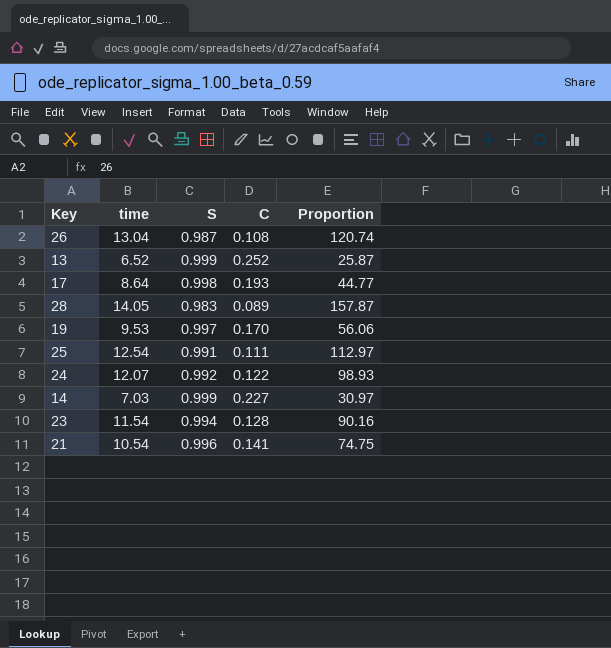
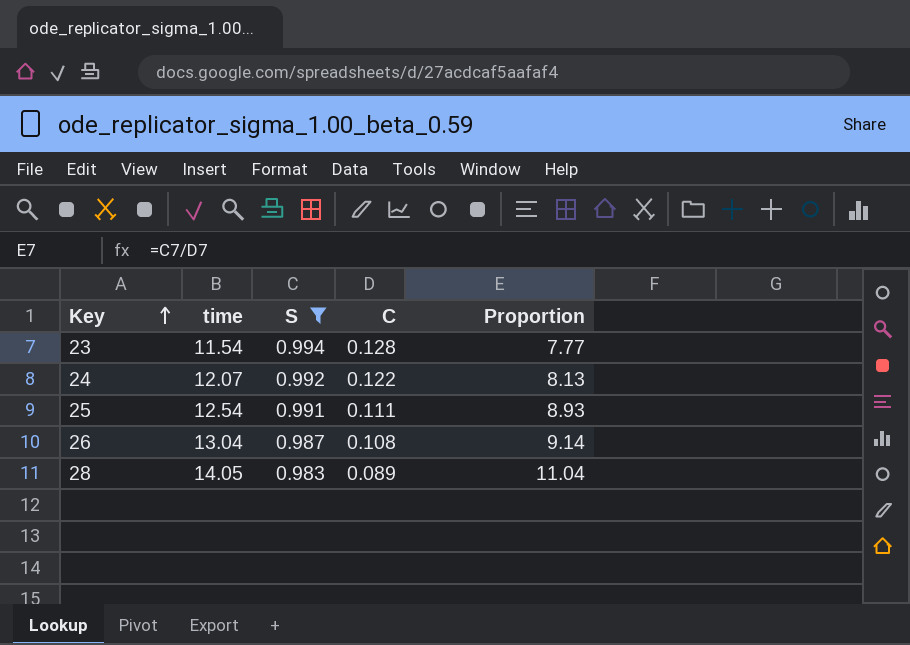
filter: none -> S <= 0.994
row order: none -> Key ascending
column Proportion | formula: [time] / [C] -> [S] / [C]

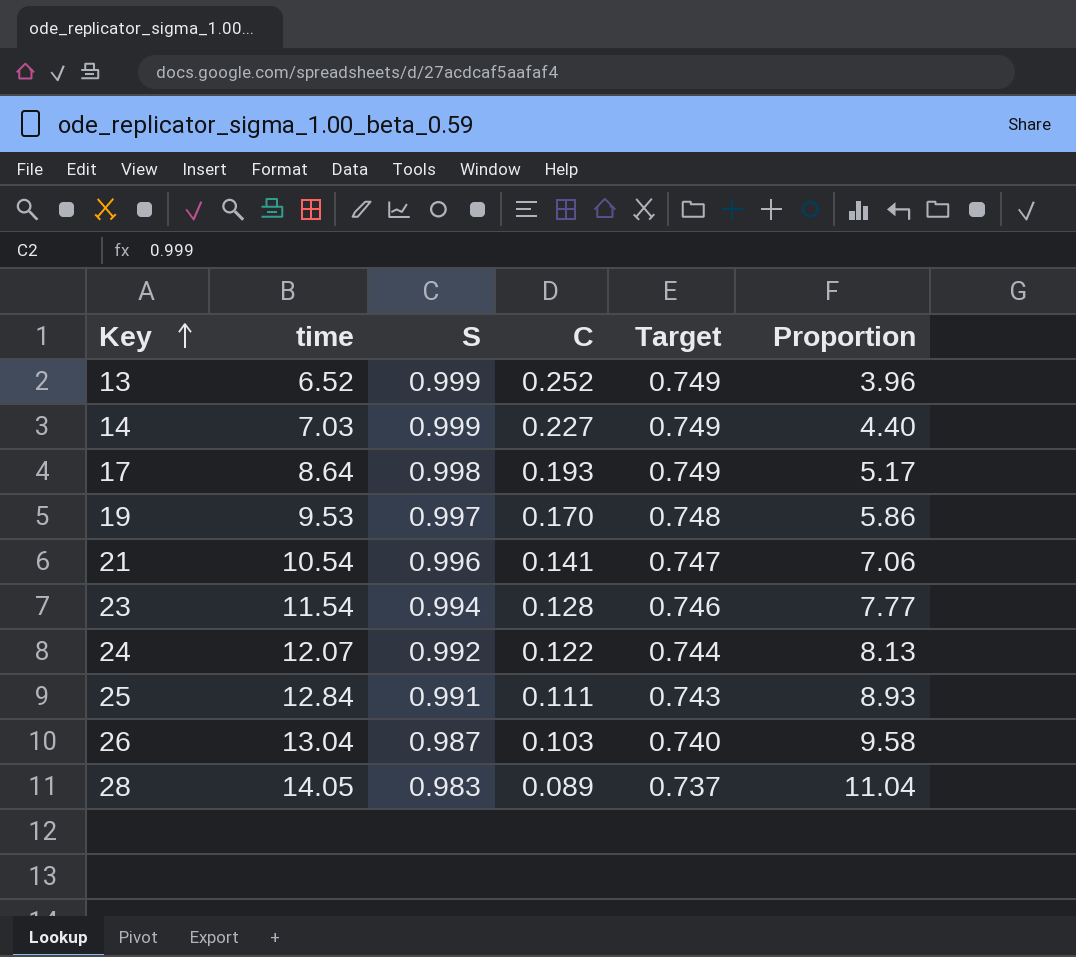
filter: S <= 0.994 -> none
column Target | formula: none -> [S] * 0.75
25 | time: 12.54 -> 12.84
26 | C: 0.108 -> 0.103
26 | Proportion: 9.14 -> 9.58

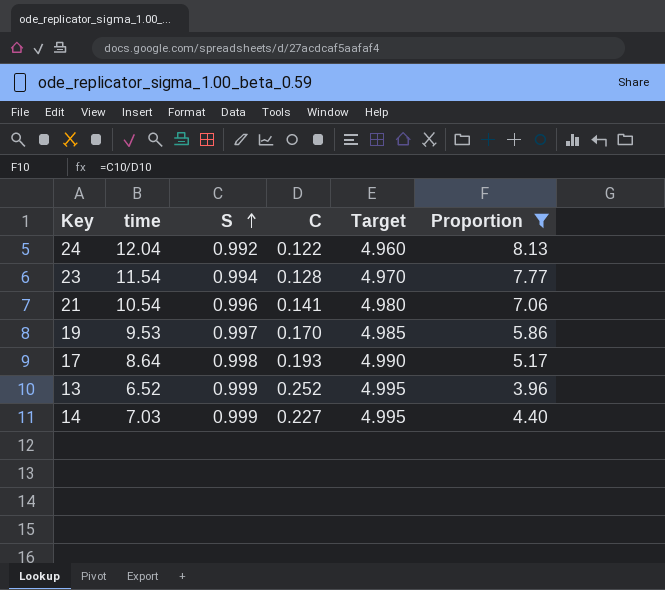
filter: none -> Proportion <= 8.13
row order: Key ascending -> S ascending
column Target | formula: [S] * 0.75 -> [S] * 5
24 | time: 12.07 -> 12.04

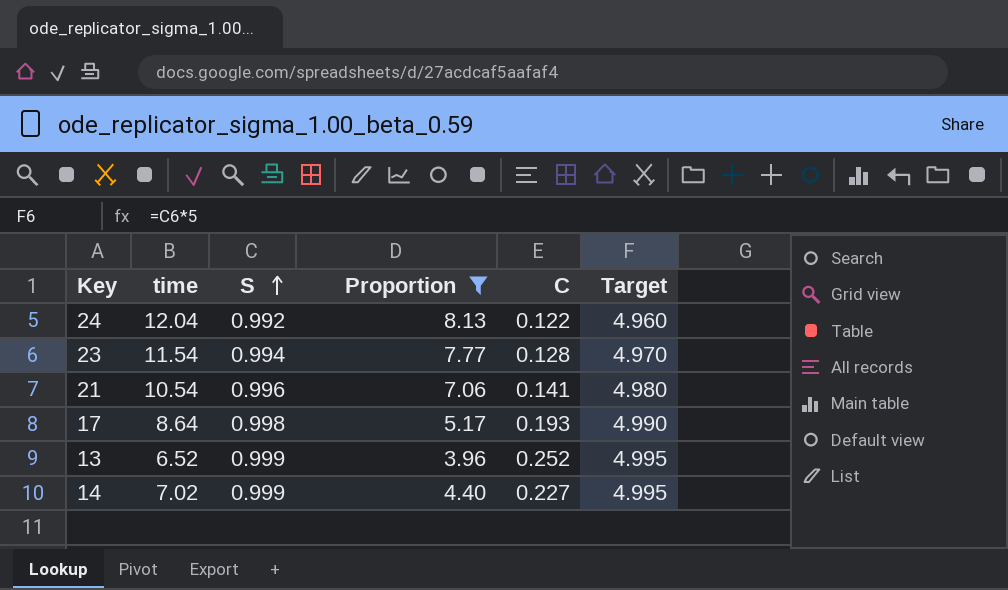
column Proportion | position: 6 -> 4
row 19: 9.53 | 0.997 | 0.170 | 4.985 | 5.86 -> none
14 | time: 7.03 -> 7.02

